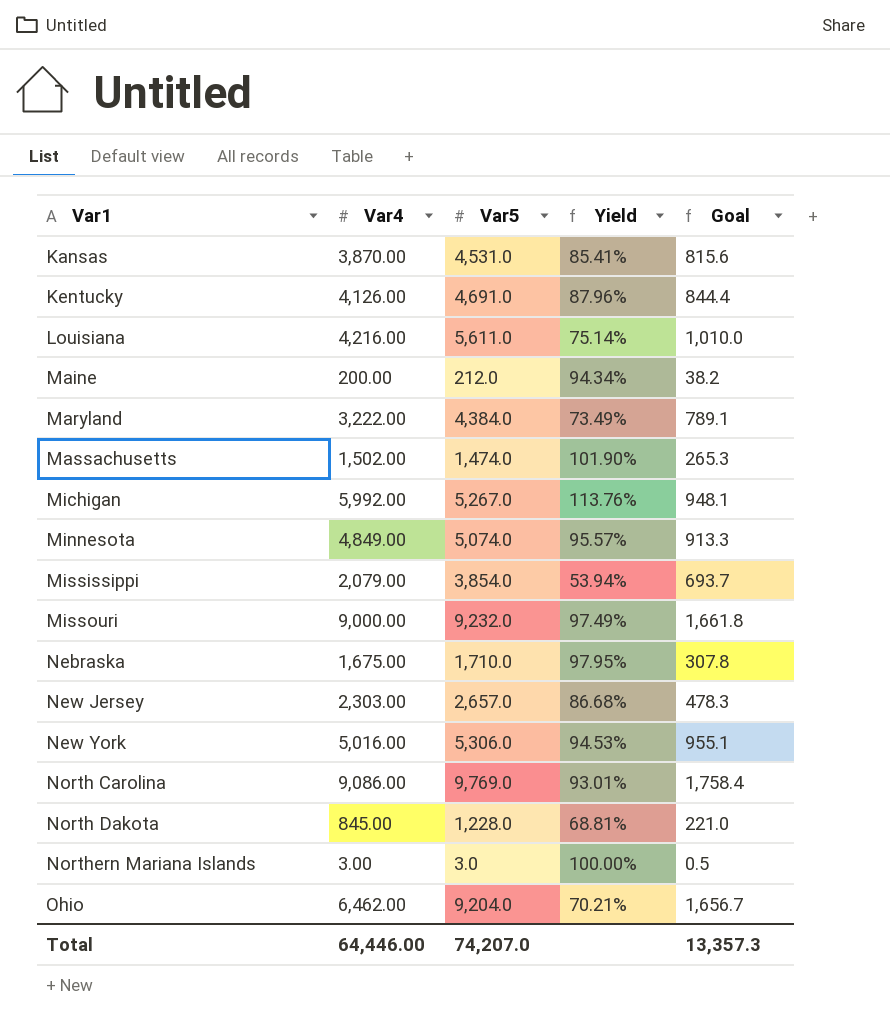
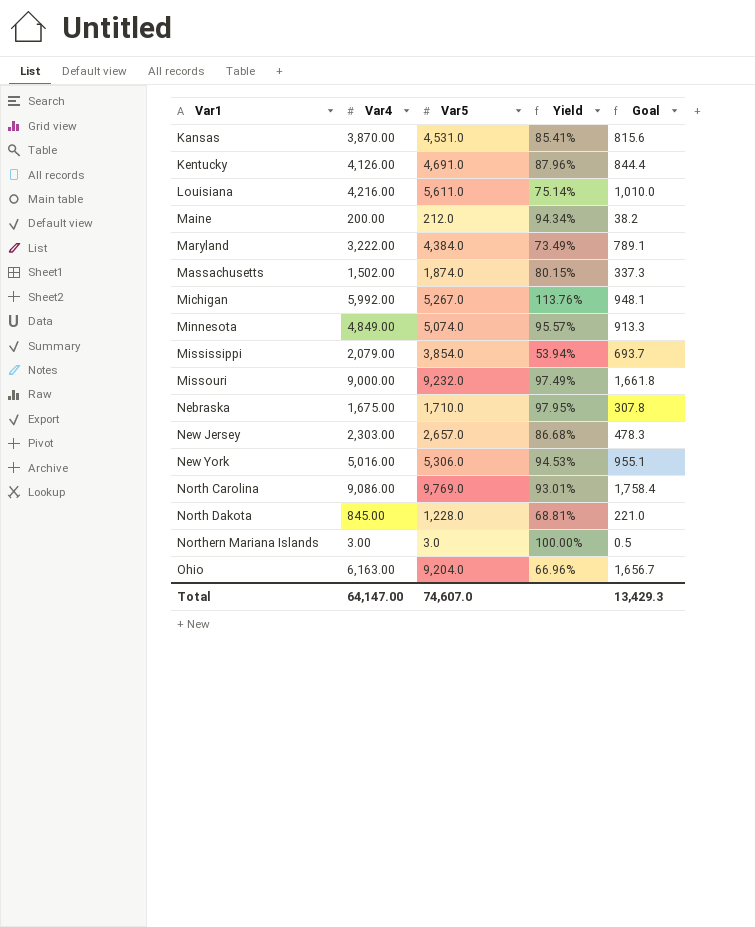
Massachusetts | Var5: 1,474.0 -> 1,874.0
Massachusetts | Yield: 101.90% -> 80.15%
Massachusetts | Goal: 265.3 -> 337.3
Ohio | Var4: 6,462.00 -> 6,163.00
Ohio | Yield: 70.21% -> 66.96%
Total | Var4: 64,446.00 -> 64,147.00
Total | Var5: 74,207.0 -> 74,607.0
Total | Goal: 13,357.3 -> 13,429.3

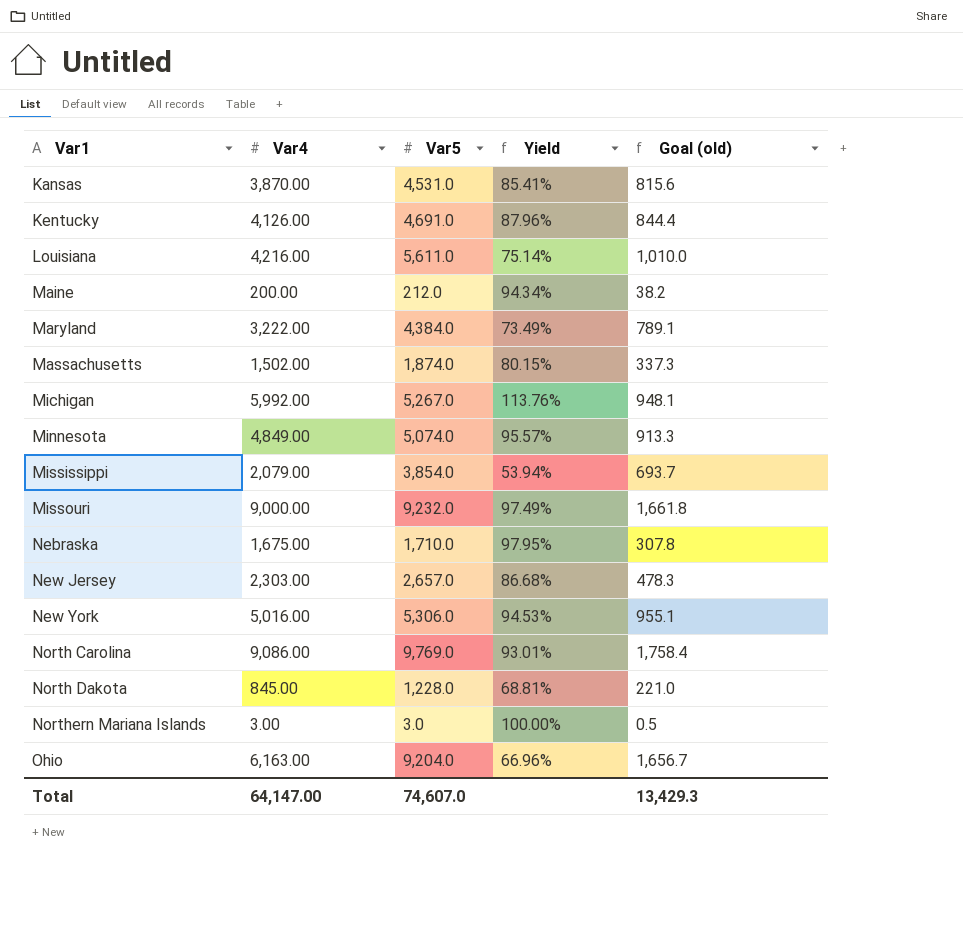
column name: Goal -> Goal (old)

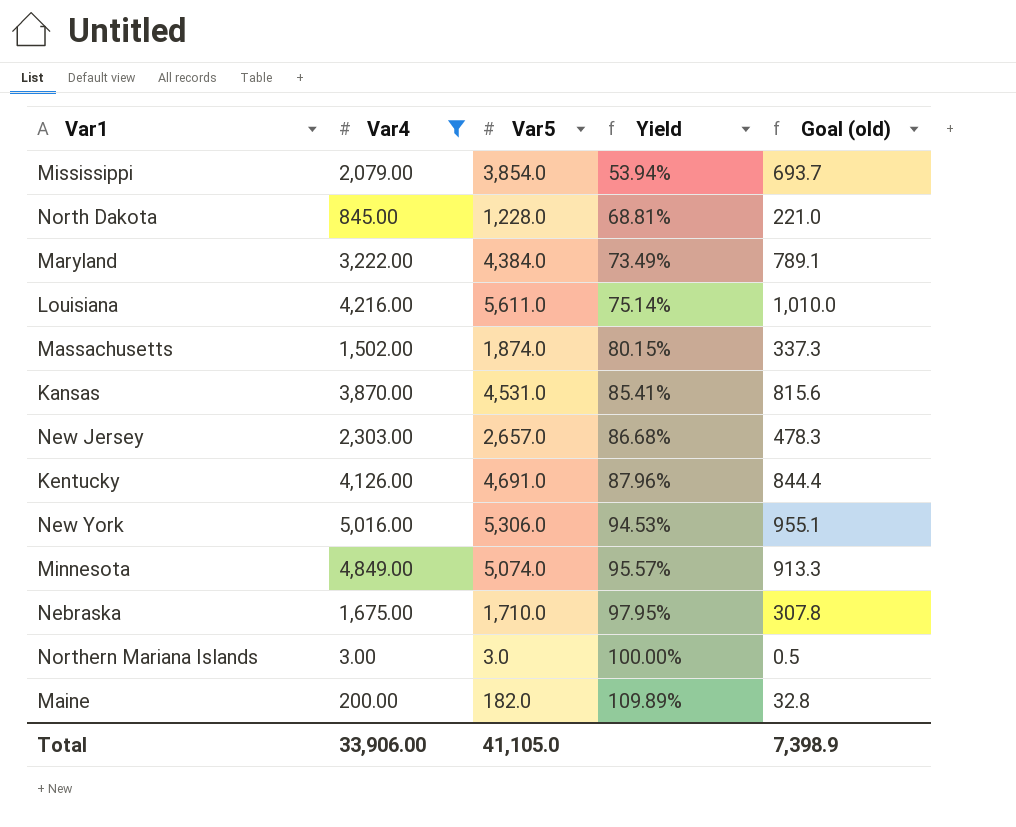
filter: none -> Var4 <= 5,016.00
row order: Var1 ascending -> Yield ascending
Maine | Var5: 212.0 -> 182.0
Maine | Yield: 94.34% -> 109.89%
Maine | Goal (old): 38.2 -> 32.8
Total | Var4: 64,147.00 -> 33,906.00
Total | Var5: 74,607.0 -> 41,105.0
Total | Goal (old): 13,429.3 -> 7,398.9

